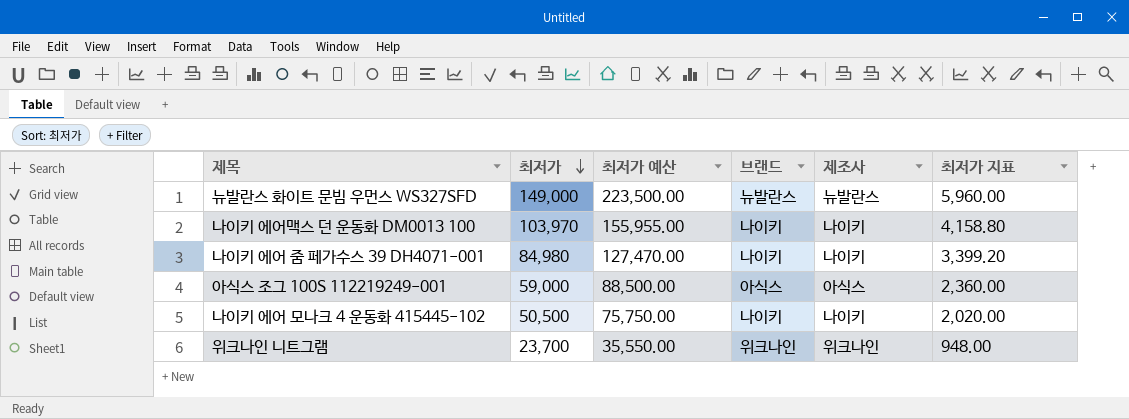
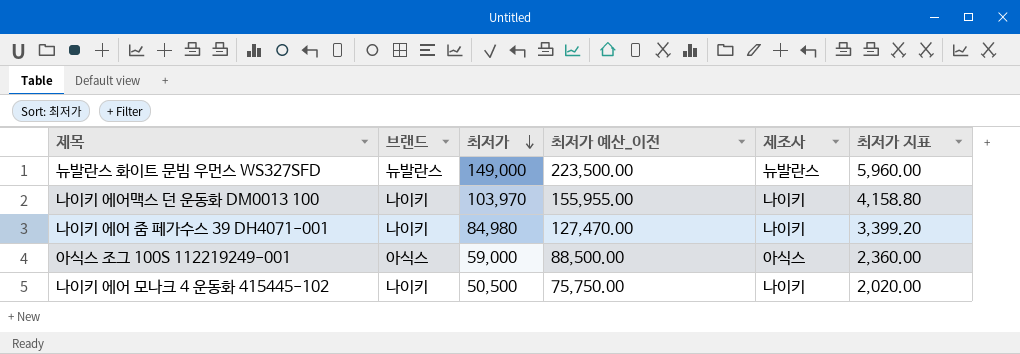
column 브랜드 | position: 4 -> 2
column name: 최저가 예산 -> 최저가 예산_이전
row 위크나인 니트그램: 23,700 | 35,550.00 | 위크나인 | 위크나인 | 948.00 -> none

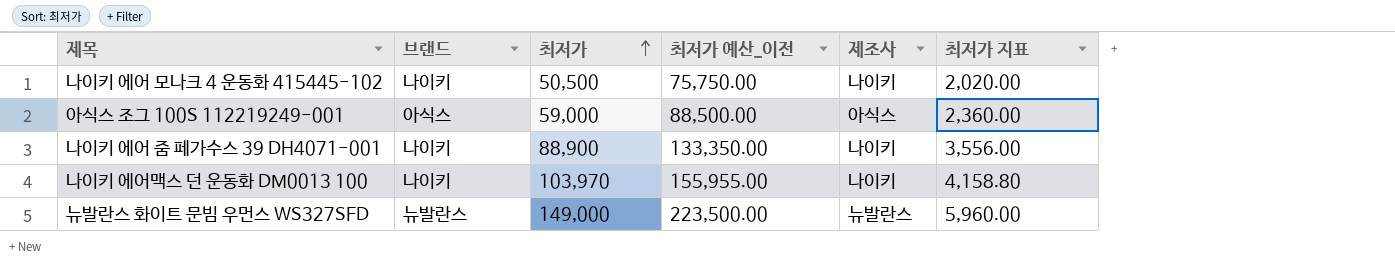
row order: 최저가 descending -> 최저가 ascending
나이키 에어 줌 페가수스 39 DH4071-001 | 최저가: 84,980 -> 88,900
나이키 에어 줌 페가수스 39 DH4071-001 | 최저가 예산_이전: 127,470.00 -> 133,350.00
나이키 에어 줌 페가수스 39 DH4071-001 | 최저가 지표: 3,399.20 -> 3,556.00

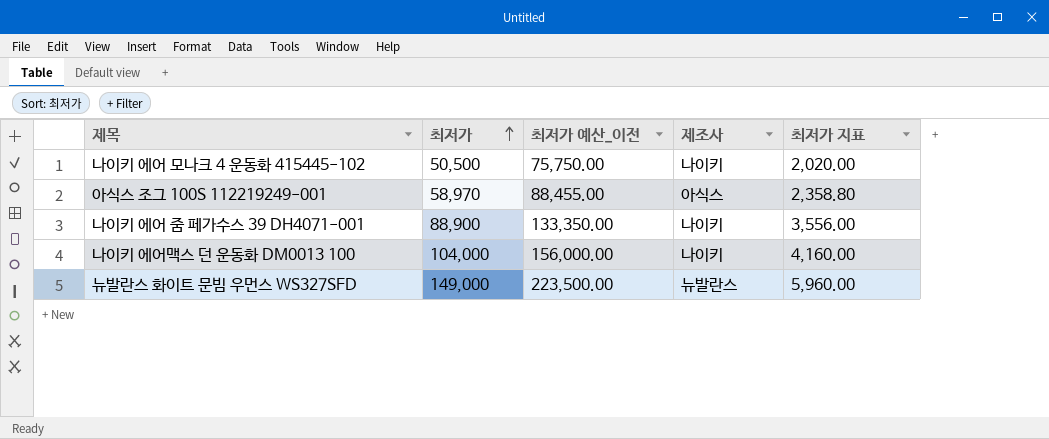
column 브랜드 | position: 2 -> none
아식스 조그 100S 112219249-001 | 최저가: 59,000 -> 58,970
아식스 조그 100S 112219249-001 | 최저가 예산_이전: 88,500.00 -> 88,455.00
아식스 조그 100S 112219249-001 | 최저가 지표: 2,360.00 -> 2,358.80
나이키 에어맥스 던 운동화 DM0013 100 | 최저가: 103,970 -> 104,000
나이키 에어맥스 던 운동화 DM0013 100 | 최저가 예산_이전: 155,955.00 -> 156,000.00
나이키 에어맥스 던 운동화 DM0013 100 | 최저가 지표: 4,158.80 -> 4,160.00

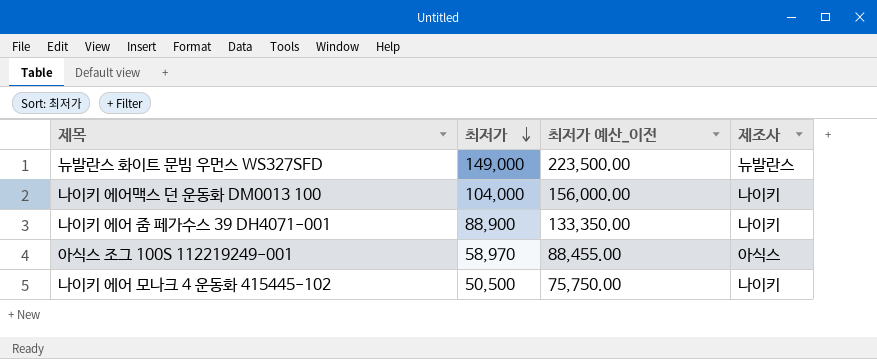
row order: 최저가 ascending -> 최저가 descending
column 최저가 지표 | formula: [최저가] * 0.04 -> none

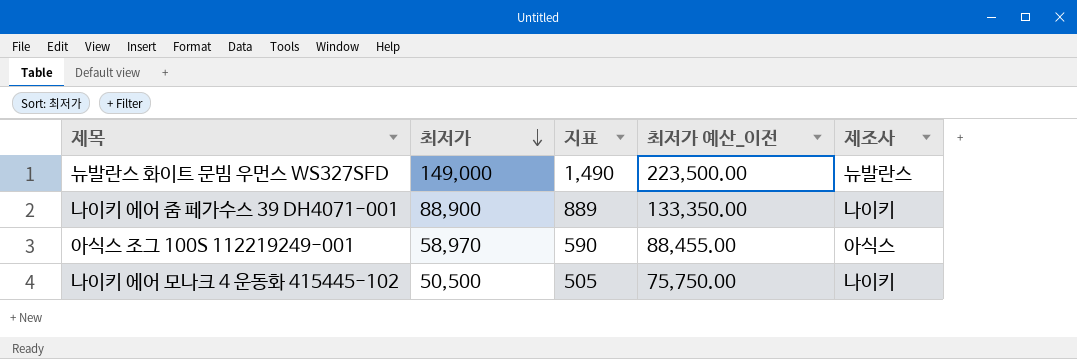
column 지표 | formula: none -> [최저가] * 0.01
row 나이키 에어맥스 던 운동화 DM0013 100: 104,000 | 156,000.00 | 나이키 -> none

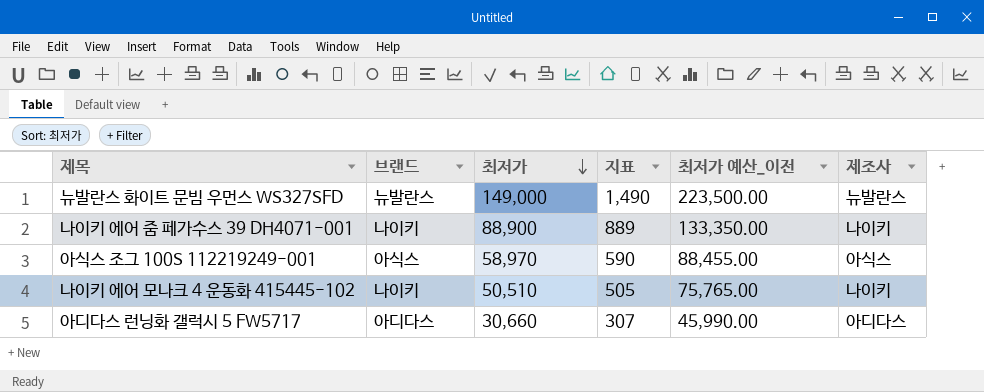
column 브랜드 | position: none -> 2
나이키 에어 모나크 4 운동화 415445-102 | 최저가: 50,500 -> 50,510
나이키 에어 모나크 4 운동화 415445-102 | 최저가 예산_이전: 75,750.00 -> 75,765.00
row 아디다스 런닝화 갤럭시 5 FW5717: none -> 아디다스 | 30,660 | 307 | 45,990.00 | 아디다스

